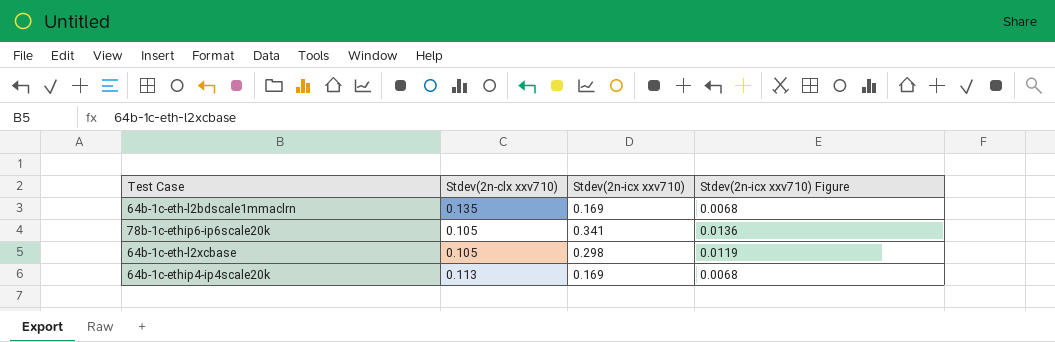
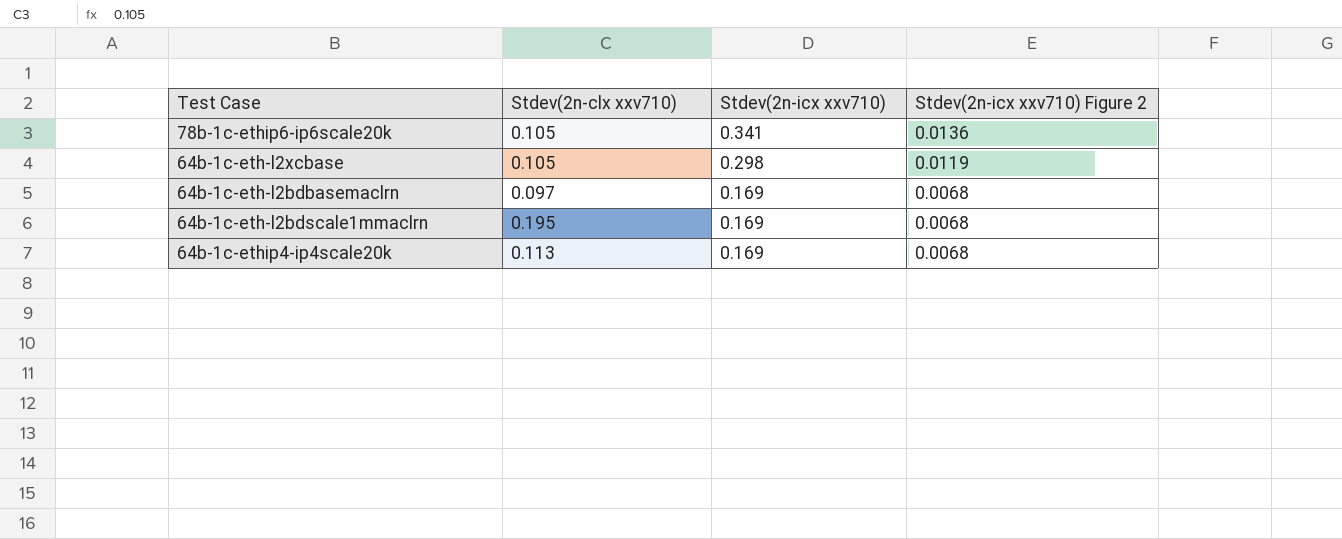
row order: none -> Stdev(2n-icx xxv710) descending
column name: Stdev(2n-icx xxv710) Figure -> Stdev(2n-icx xxv710) Figure 2
row 64b-1c-eth-l2bdbasemaclrn: none -> 0.097 | 0.169 | 0.0068
64b-1c-eth-l2bdscale1mmaclrn | Stdev(2n-clx xxv710): 0.135 -> 0.195

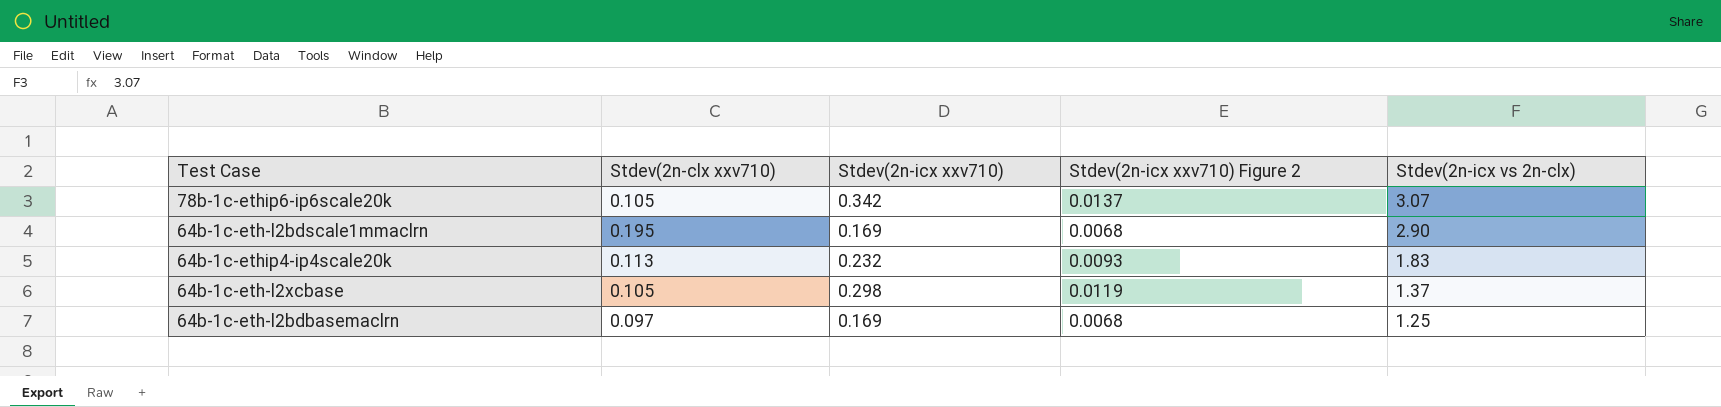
row order: Stdev(2n-icx xxv710) descending -> Stdev(2n-icx vs 2n-clx) descending
column Stdev(2n-icx vs 2n-clx) | position: none -> 5
78b-1c-ethip6-ip6scale20k | Stdev(2n-icx xxv710): 0.341 -> 0.342
78b-1c-ethip6-ip6scale20k | Stdev(2n-icx xxv710) Figure 2: 0.0136 -> 0.0137
64b-1c-ethip4-ip4scale20k | Stdev(2n-icx xxv710): 0.169 -> 0.232
64b-1c-ethip4-ip4scale20k | Stdev(2n-icx xxv710) Figure 2: 0.0068 -> 0.0093

